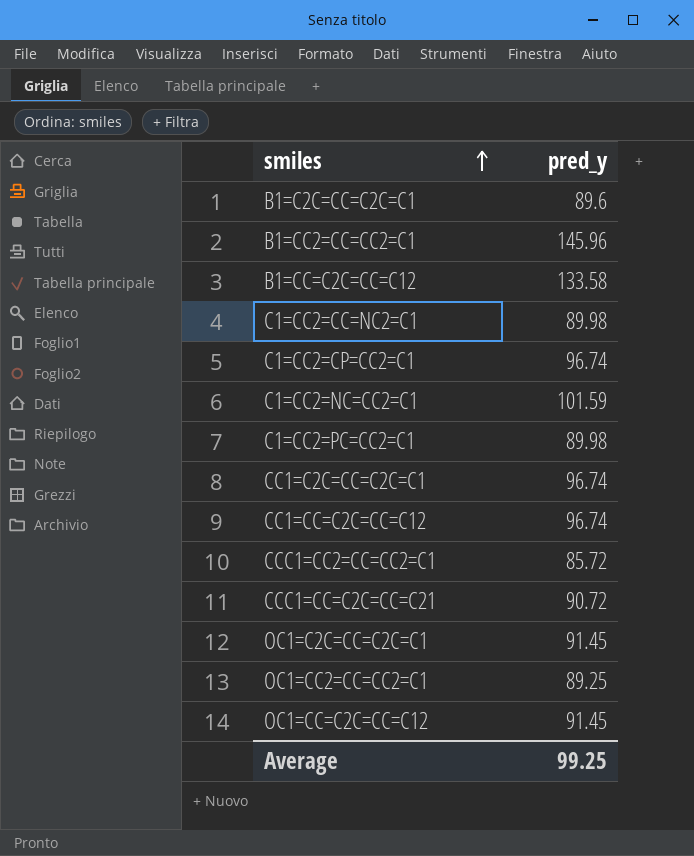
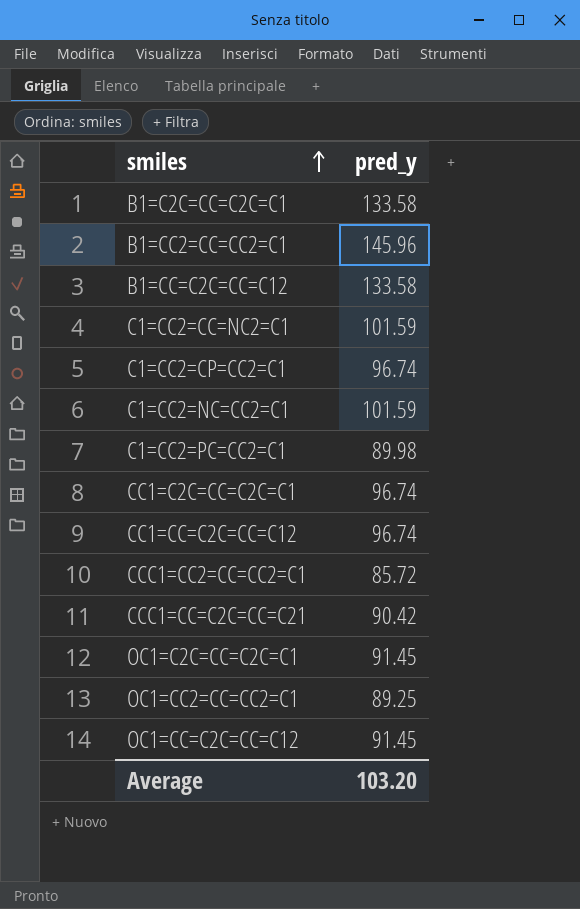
B1=C2C=CC=C2C=C1 | pred_y: 89.6 -> 133.58
C1=CC2=CC=NC2=C1 | pred_y: 89.98 -> 101.59
CCC1=CC=C2C=CC=C21 | pred_y: 90.72 -> 90.42
Average | pred_y: 99.25 -> 103.20

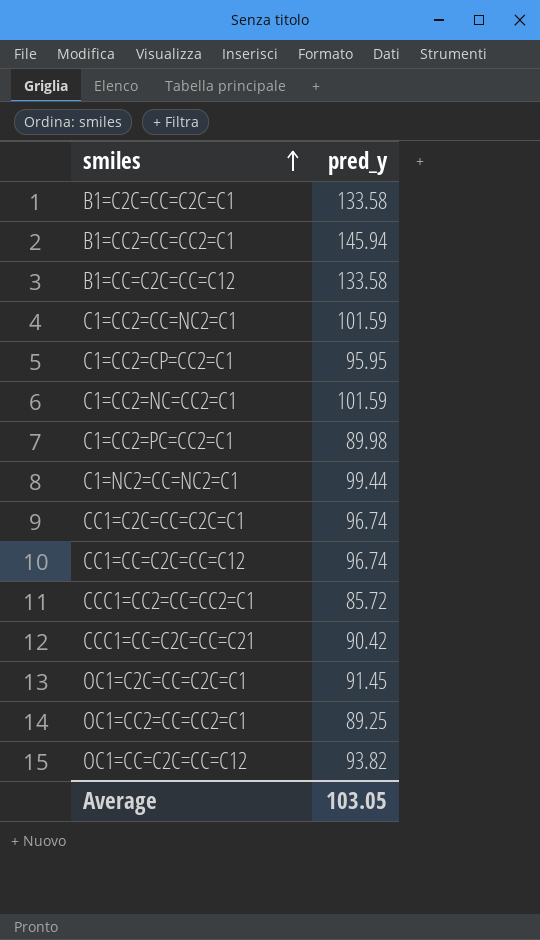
B1=CC2=CC=CC2=C1 | pred_y: 145.96 -> 145.94
C1=CC2=CP=CC2=C1 | pred_y: 96.74 -> 95.95
row C1=NC2=CC=NC2=C1: none -> 99.44
OC1=CC=C2C=CC=C12 | pred_y: 91.45 -> 93.82
Average | pred_y: 103.20 -> 103.05

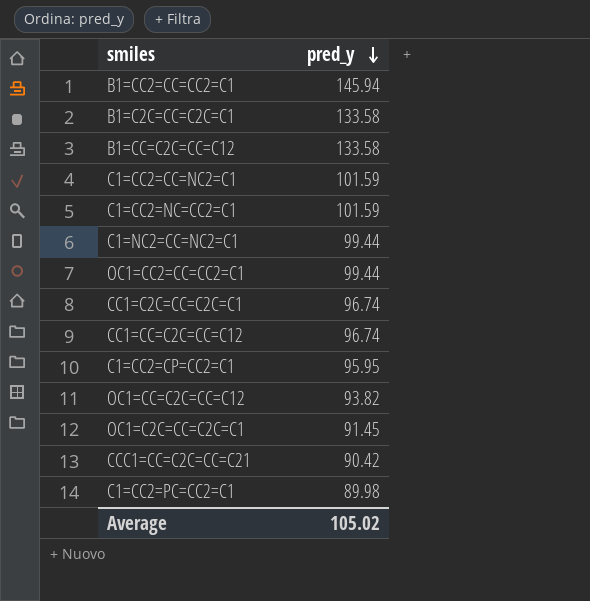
row order: smiles ascending -> pred_y descending
row CCC1=CC2=CC=CC2=C1: 85.72 -> none
OC1=CC2=CC=CC2=C1 | pred_y: 89.25 -> 99.44
Average | pred_y: 103.05 -> 105.02

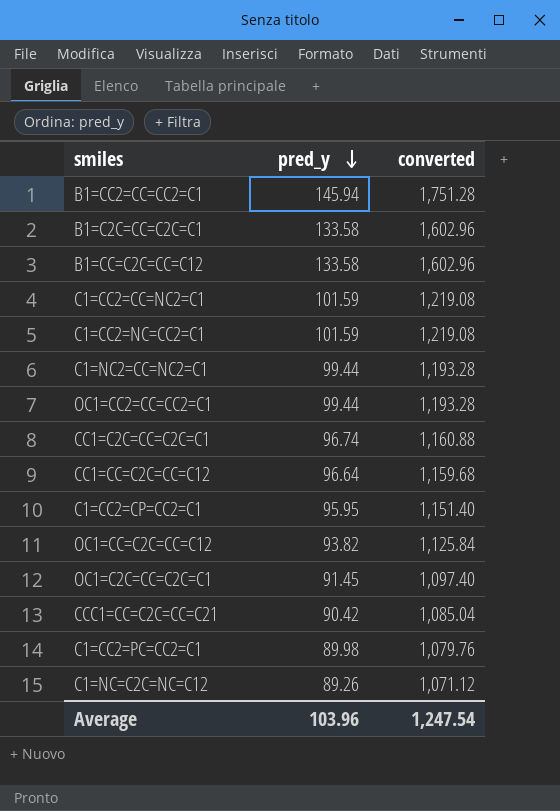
column converted | formula: none -> [pred_y] * 12
CC1=CC=C2C=CC=C12 | pred_y: 96.74 -> 96.64
row C1=NC=C2C=NC=C12: none -> 89.26 | 1,071.12
Average | pred_y: 105.02 -> 103.96

